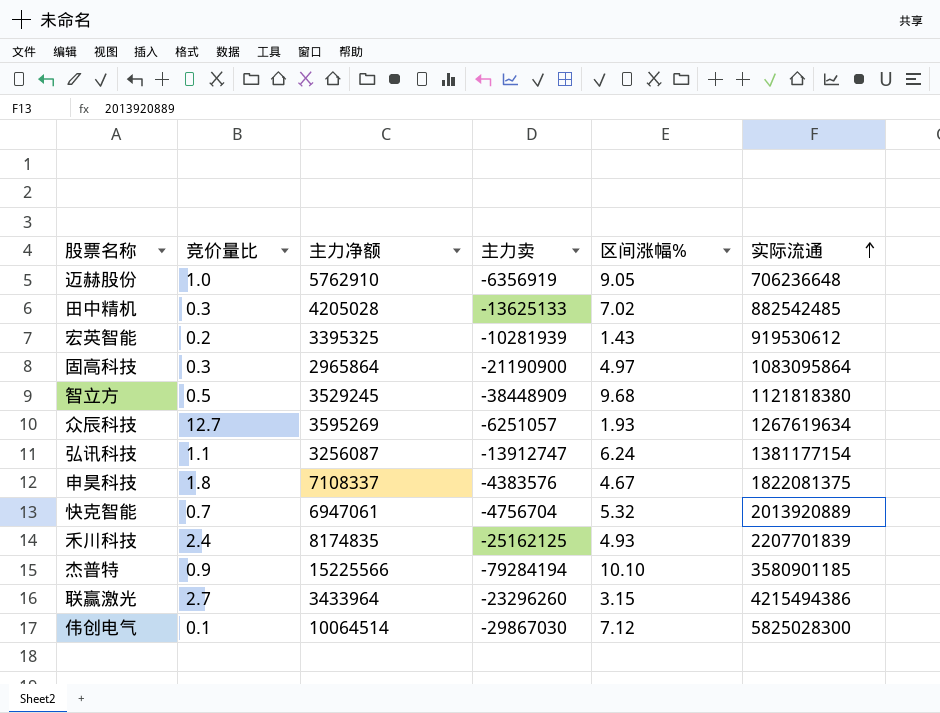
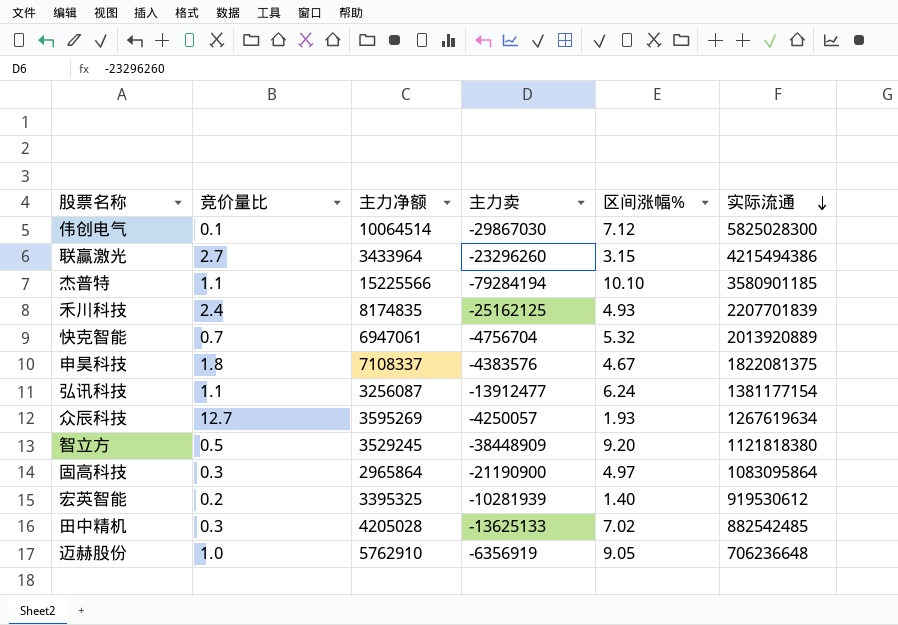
row order: 实际流通 ascending -> 实际流通 descending
杰普特 | 竞价量比: 0.9 -> 1.1
弘讯科技 | 主力卖: -13912747 -> -13912477
众辰科技 | 主力卖: -6251057 -> -4250057
智立方 | 区间涨幅%: 9.68 -> 9.20
宏英智能 | 区间涨幅%: 1.43 -> 1.40

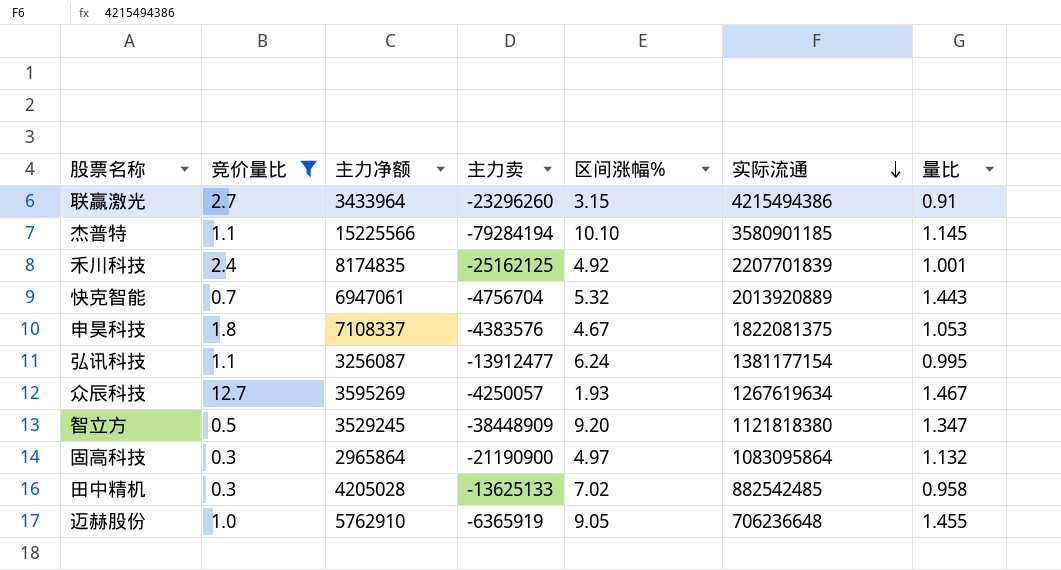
filter: none -> 竞价量比 >= 0.3
column 量比 | position: none -> 7
禾川科技 | 区间涨幅%: 4.93 -> 4.92
迈赫股份 | 主力卖: -6356919 -> -6365919

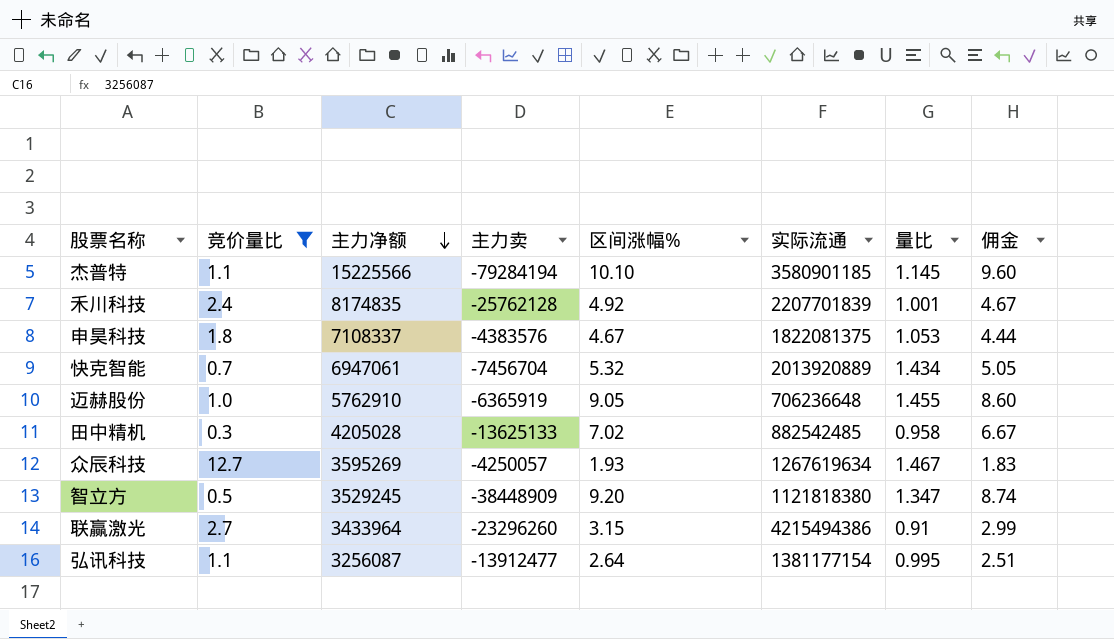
row order: 实际流通 descending -> 主力净额 descending
column 佣金 | formula: none -> [区间涨幅%] * 0.95
row 固高科技: 0.3 | 2965864 | -21190900 | 4.97 | 1083095864 | 1.132 -> none
禾川科技 | 主力卖: -25162125 -> -25762128
快克智能 | 主力卖: -4756704 -> -7456704
快克智能 | 量比: 1.443 -> 1.434
弘讯科技 | 区间涨幅%: 6.24 -> 2.64

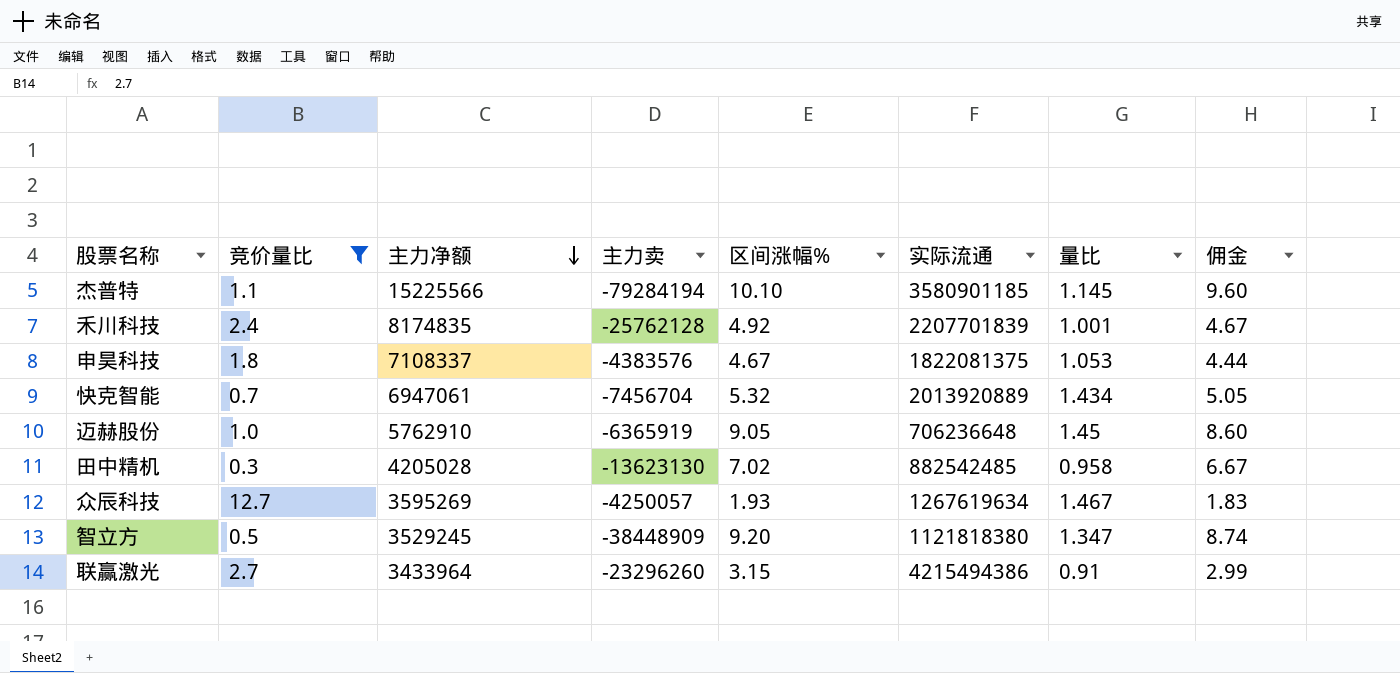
row 弘讯科技: 1.1 | 3256087 | -13912477 | 2.64 | 1381177154 | 0.995 | 2.51 -> none
迈赫股份 | 量比: 1.455 -> 1.45
田中精机 | 主力卖: -13625133 -> -13623130

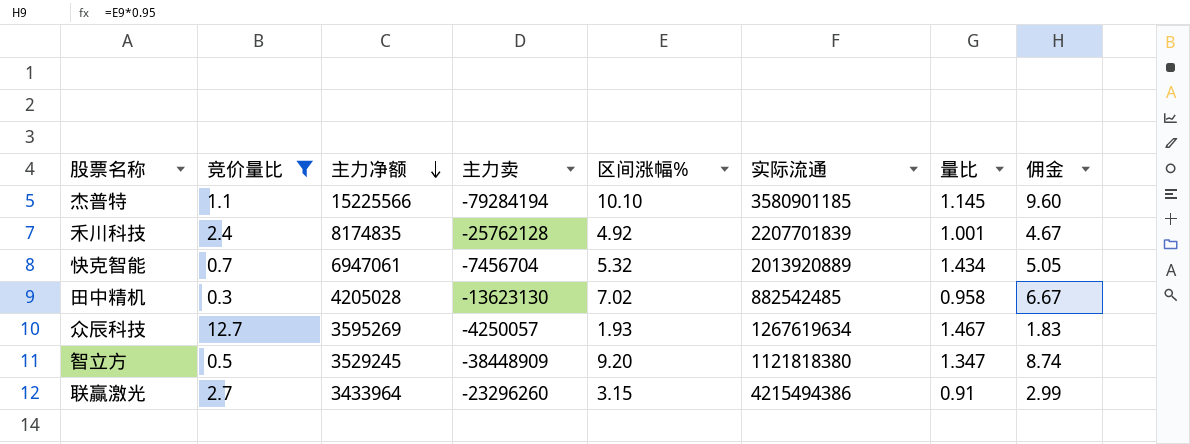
row 申昊科技: 1.8 | 7108337 | -4383576 | 4.67 | 1822081375 | 1.053 | 4.44 -> none
row 迈赫股份: 1.0 | 5762910 | -6365919 | 9.05 | 706236648 | 1.45 | 8.60 -> none

